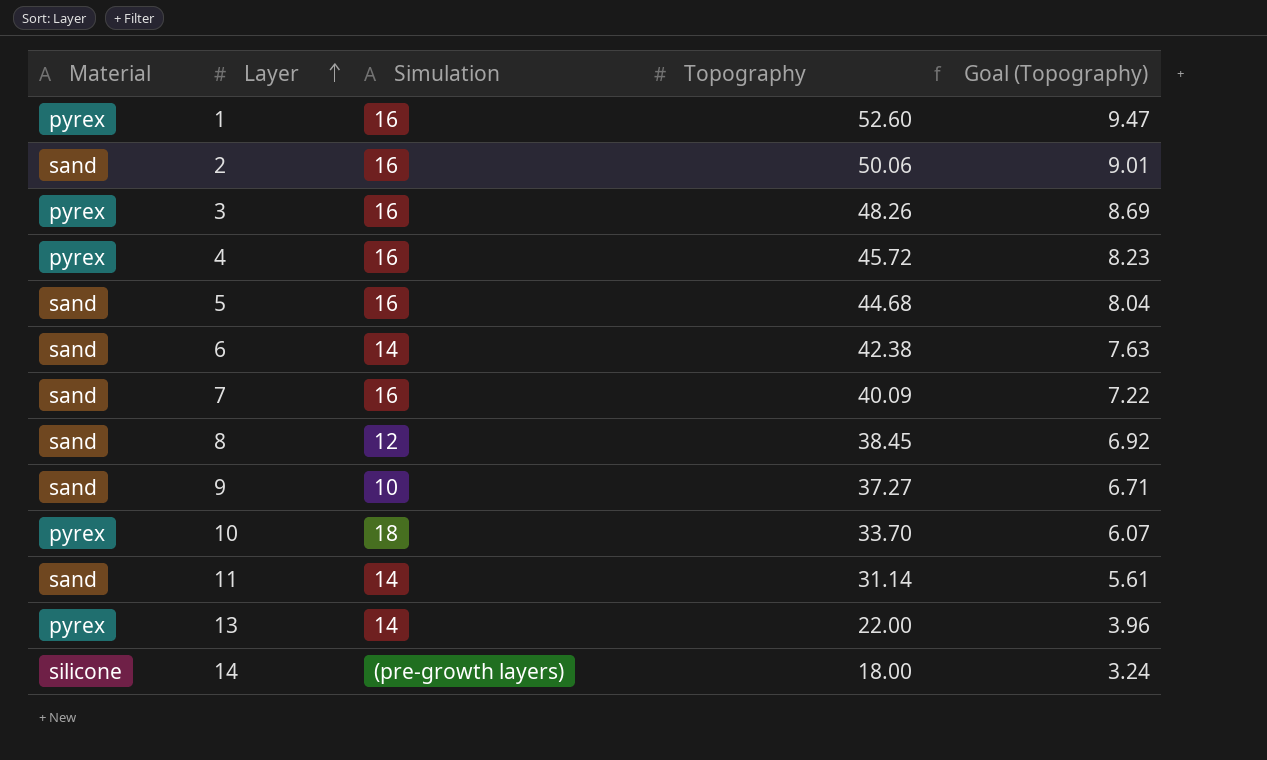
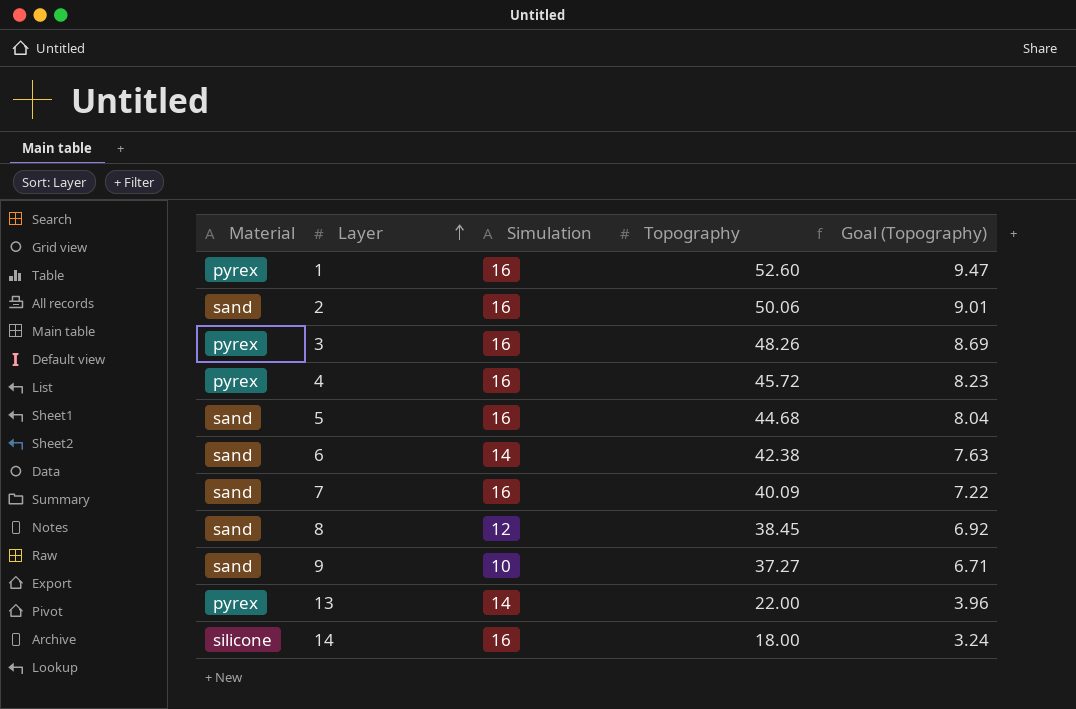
row 10: pyrex | 18 | 33.70 | 6.07 -> none
row 11: sand | 14 | 31.14 | 5.61 -> none
14 | Simulation: (pre-growth layers) -> 16

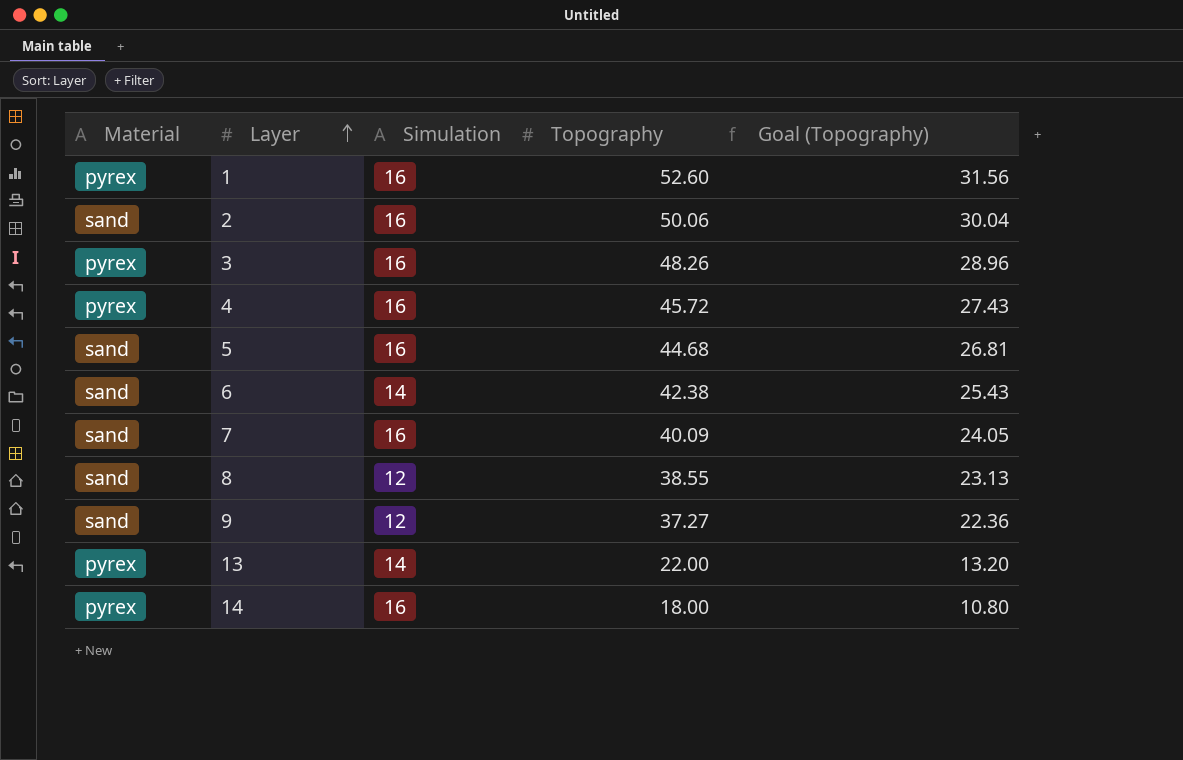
column Goal (Topography) | formula: [Topography] * 0.18 -> [Topography] * 0.6
8 | Topography: 38.45 -> 38.55
9 | Simulation: 10 -> 12
14 | Material: silicone -> pyrex

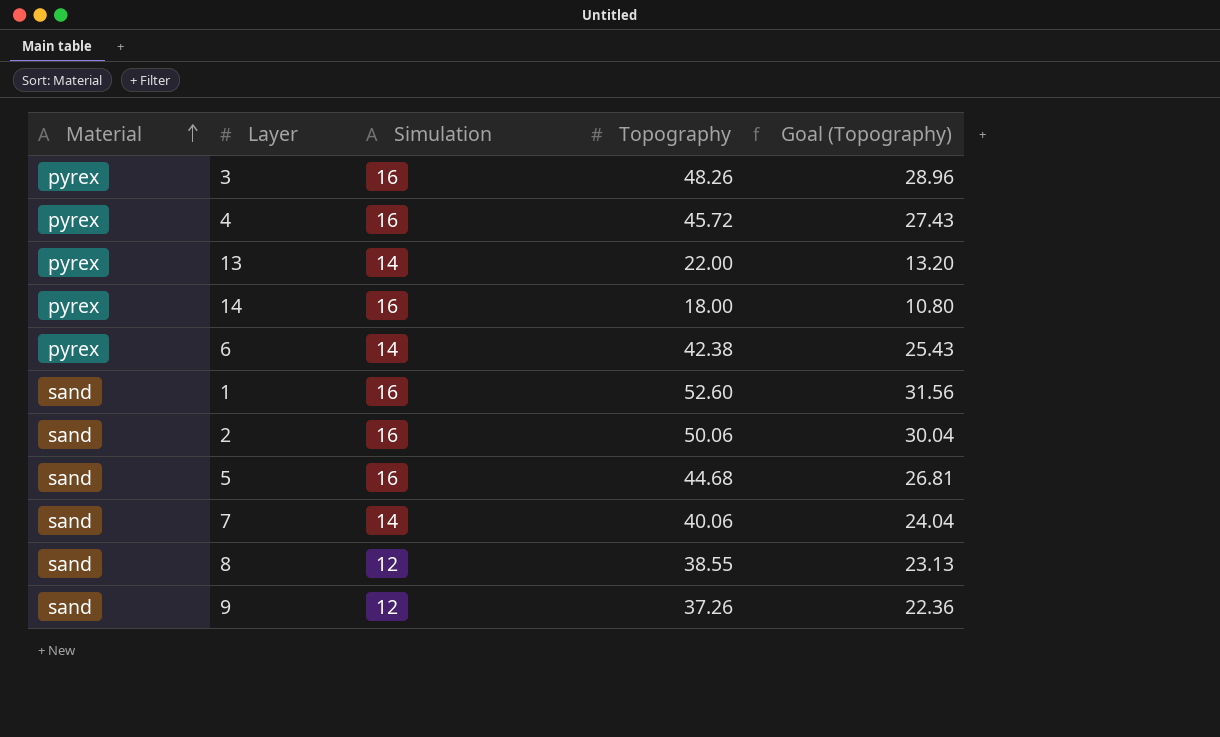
row order: Layer ascending -> Material ascending
6 | Material: sand -> pyrex
1 | Material: pyrex -> sand
7 | Simulation: 16 -> 14
7 | Topography: 40.09 -> 40.06
7 | Goal (Topography): 24.05 -> 24.04
9 | Topography: 37.27 -> 37.26

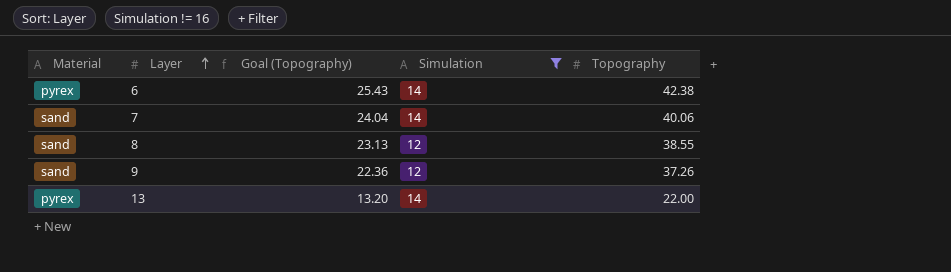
filter: none -> Simulation != 16
row order: Material ascending -> Layer ascending
column Goal (Topography) | position: 5 -> 3

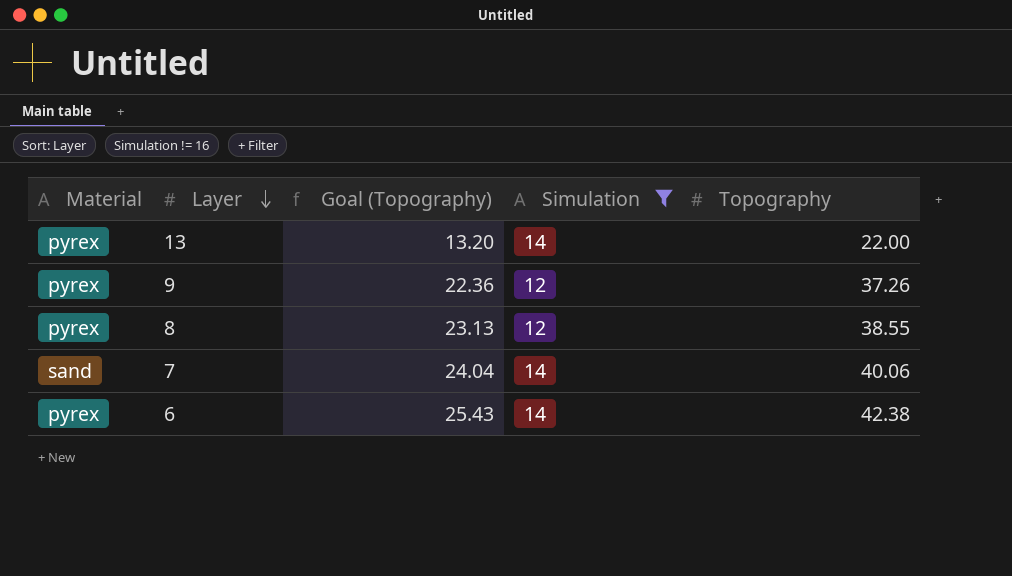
row order: Layer ascending -> Layer descending
9 | Material: sand -> pyrex
8 | Material: sand -> pyrex

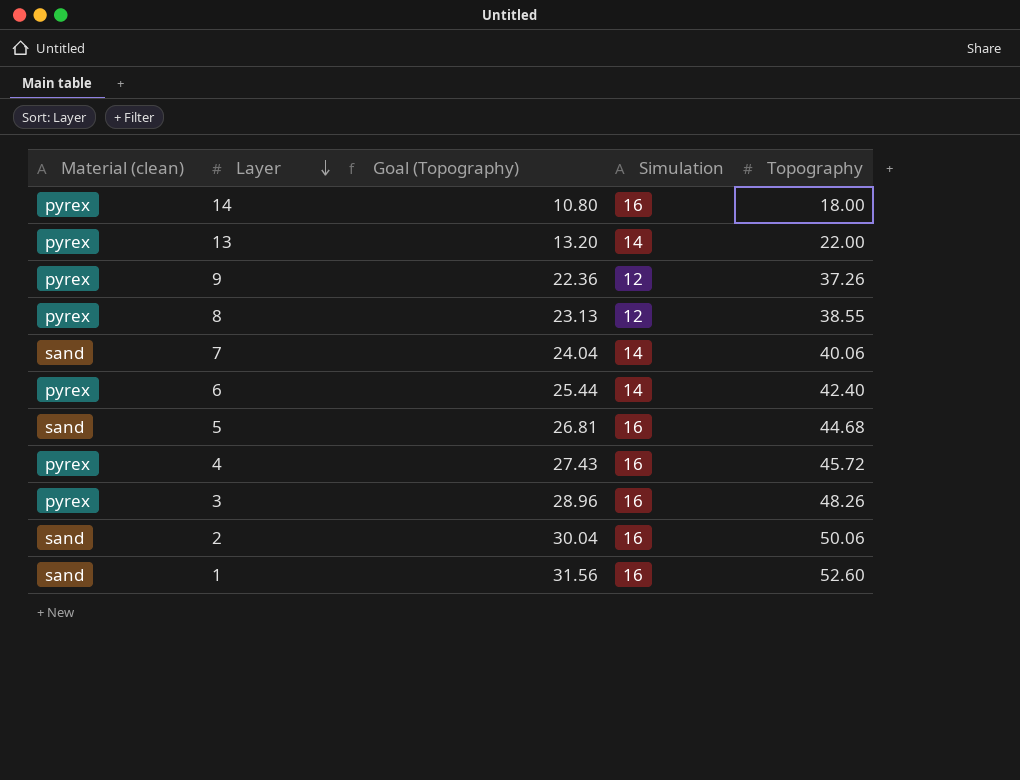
filter: Simulation != 16 -> none
column name: Material -> Material (clean)
6 | Goal (Topography): 25.43 -> 25.44
6 | Topography: 42.38 -> 42.40

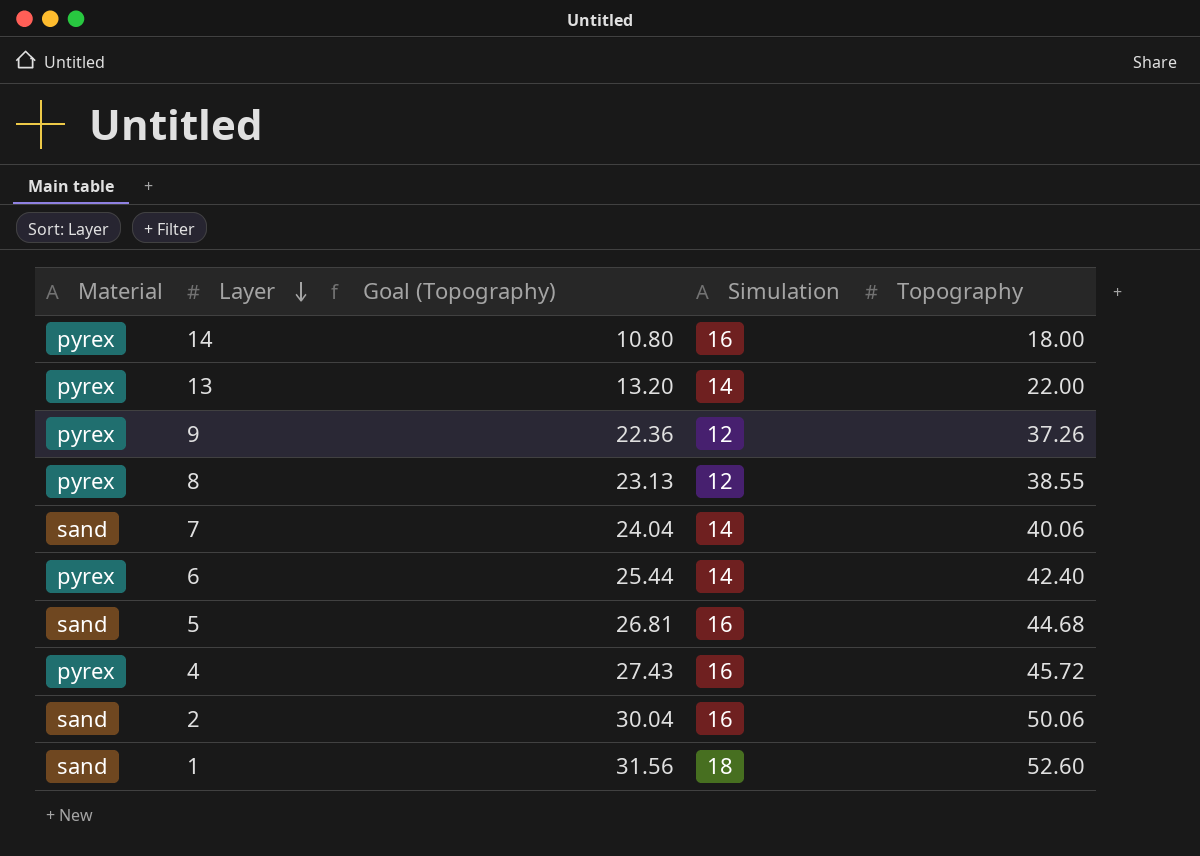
column name: Material (clean) -> Material
row 3: pyrex | 28.96 | 16 | 48.26 -> none
1 | Simulation: 16 -> 18

